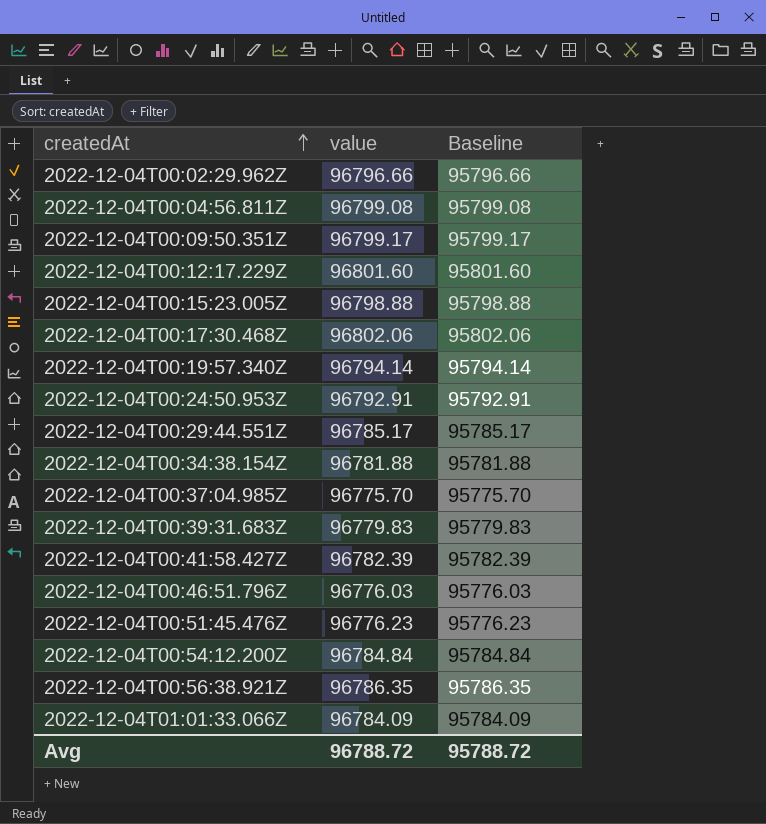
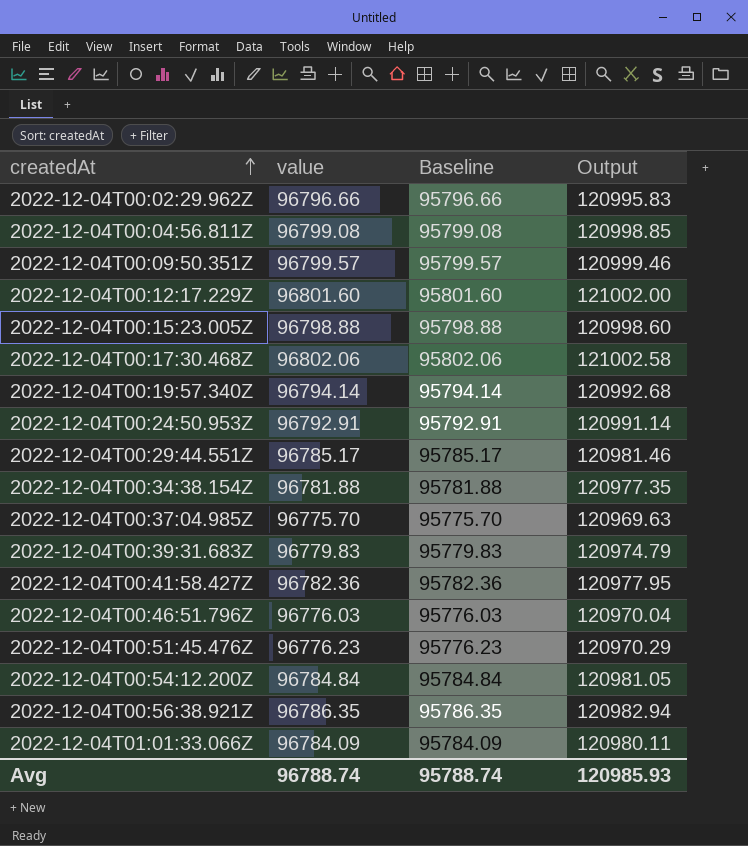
column Output | formula: none -> [value] * 1.25
2022-12-04T00:09:50.351Z | value: 96799.17 -> 96799.57
2022-12-04T00:09:50.351Z | Baseline: 95799.17 -> 95799.57
2022-12-04T00:41:58.427Z | value: 96782.39 -> 96782.36
2022-12-04T00:41:58.427Z | Baseline: 95782.39 -> 95782.36
Avg | value: 96788.72 -> 96788.74
Avg | Baseline: 95788.72 -> 95788.74

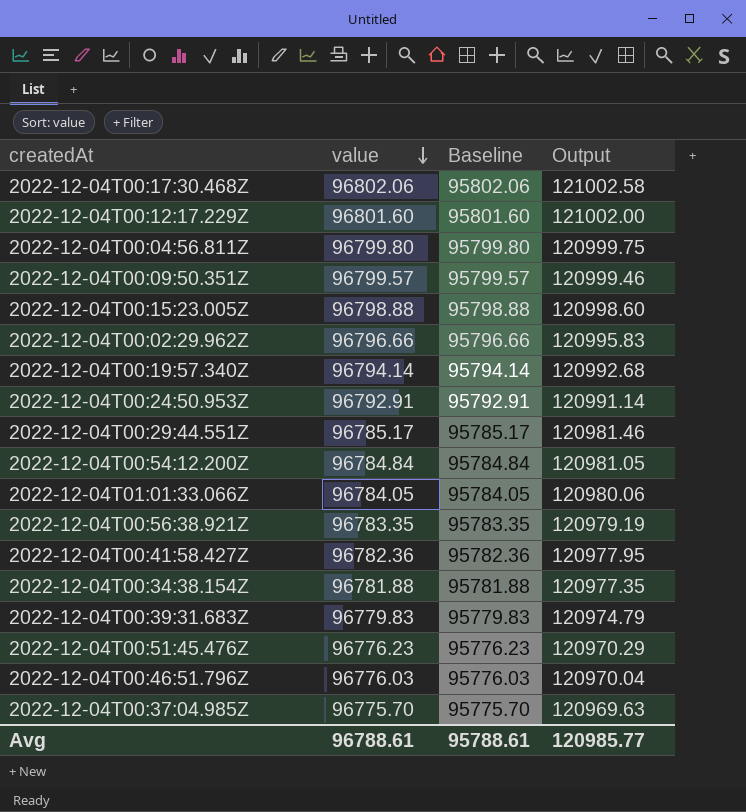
row order: createdAt ascending -> value descending
2022-12-04T00:04:56.811Z | value: 96799.08 -> 96799.80
2022-12-04T00:04:56.811Z | Baseline: 95799.08 -> 95799.80
2022-12-04T00:04:56.811Z | Output: 120998.85 -> 120999.75
2022-12-04T01:01:33.066Z | value: 96784.09 -> 96784.05
2022-12-04T01:01:33.066Z | Baseline: 95784.09 -> 95784.05
2022-12-04T01:01:33.066Z | Output: 120980.11 -> 120980.06
2022-12-04T00:56:38.921Z | value: 96786.35 -> 96783.35
2022-12-04T00:56:38.921Z | Baseline: 95786.35 -> 95783.35
2022-12-04T00:56:38.921Z | Output: 120982.94 -> 120979.19
Avg | value: 96788.74 -> 96788.61
Avg | Baseline: 95788.74 -> 95788.61
Avg | Output: 120985.93 -> 120985.77

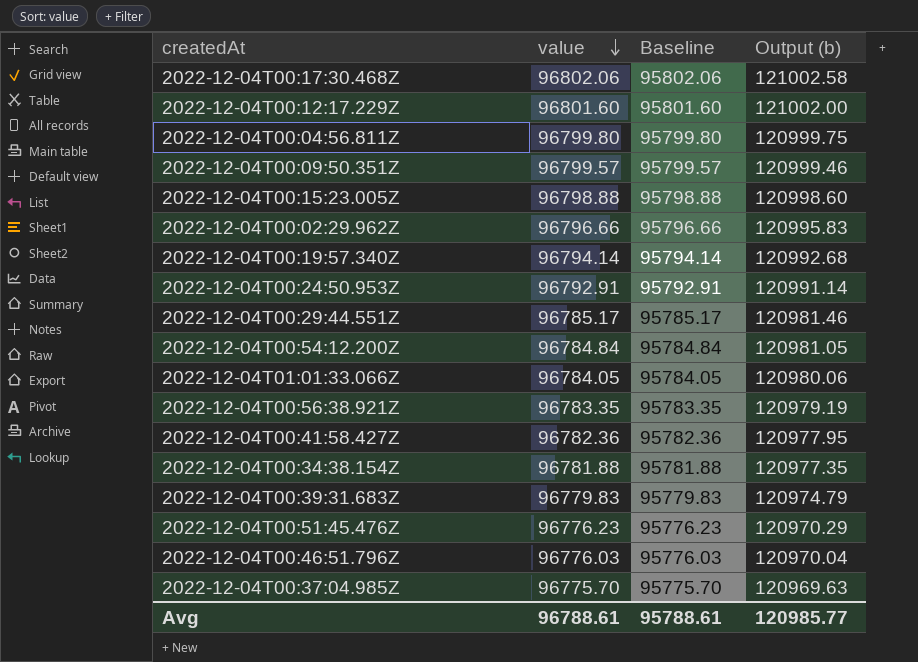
column name: Output -> Output (b)

